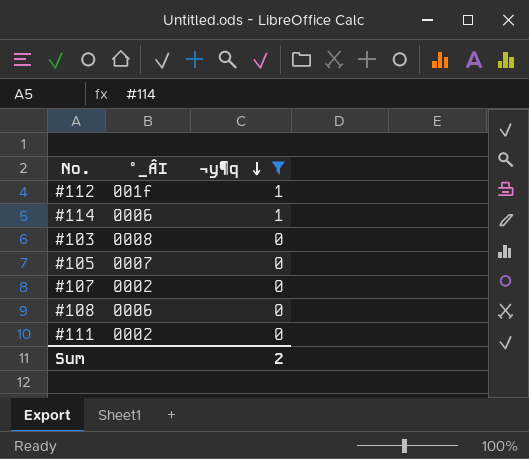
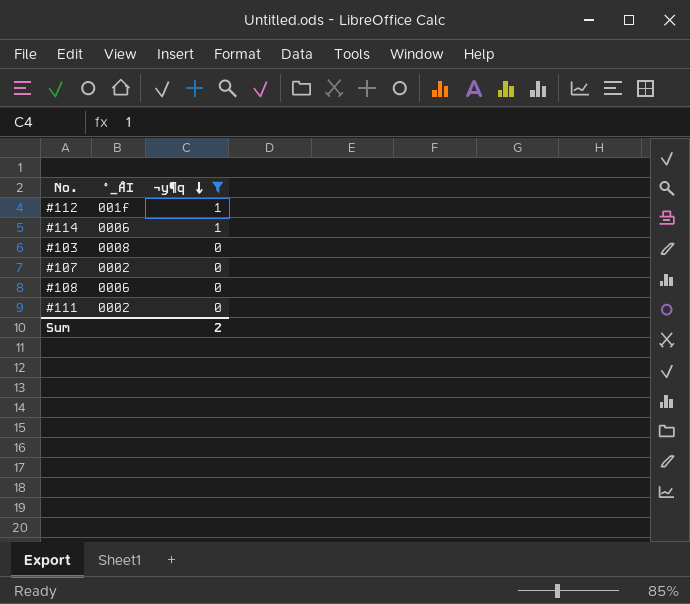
row #105: 0007 | 0 -> none

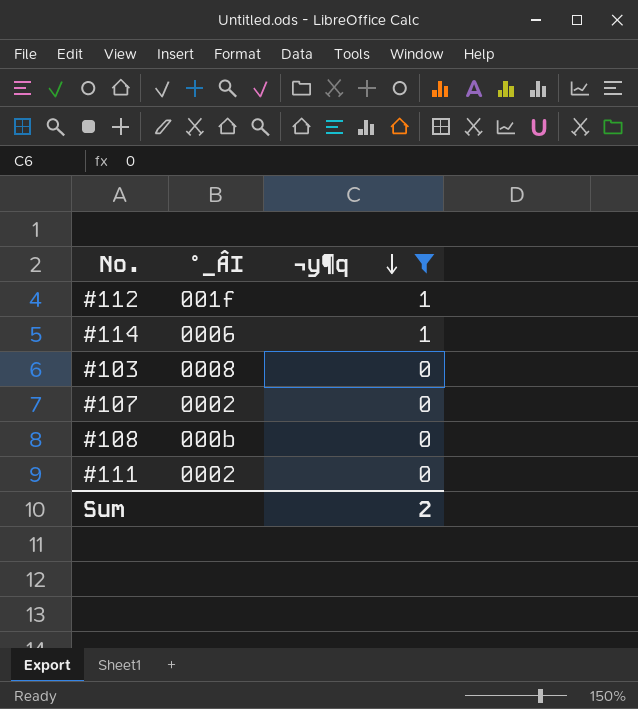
#108 | °_ÂI: 0006 -> 000b

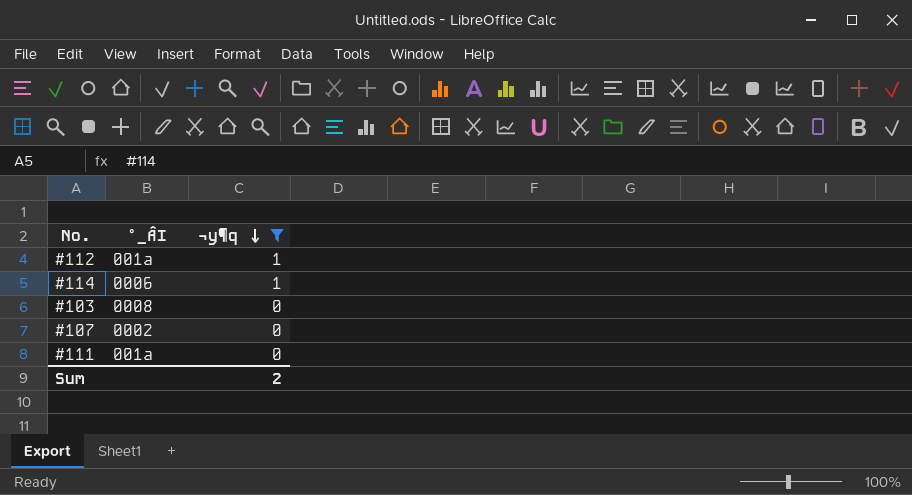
row #108: 000b | 0 -> none
#112 | °_ÂI: 001f -> 001a
#111 | °_ÂI: 0002 -> 001a

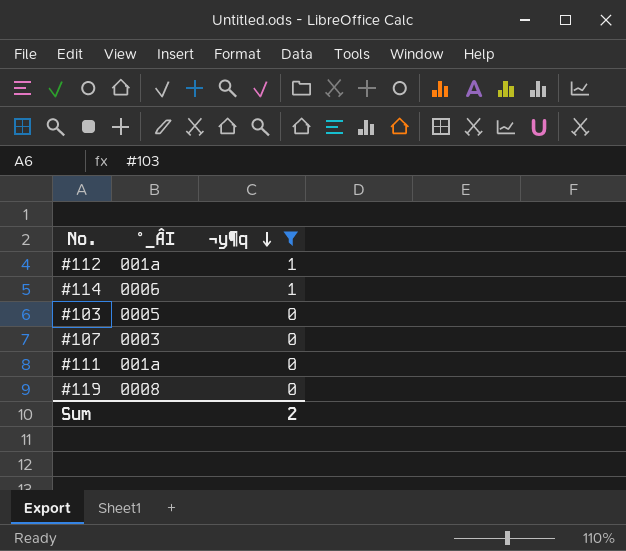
#103 | °_ÂI: 0008 -> 0005
#107 | °_ÂI: 0002 -> 0003
row #119: none -> 0008 | 0

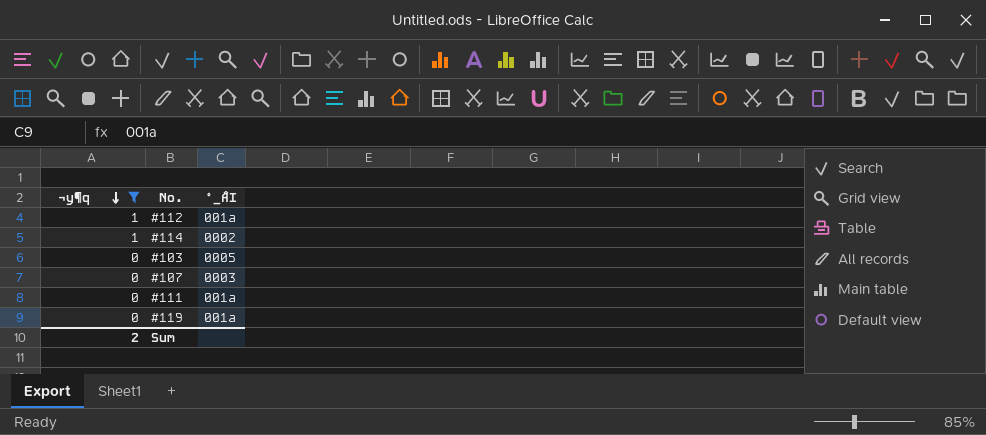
column ¬y¶q | position: 3 -> 1
#114 | °_ÂI: 0006 -> 0002
#119 | °_ÂI: 0008 -> 001a

